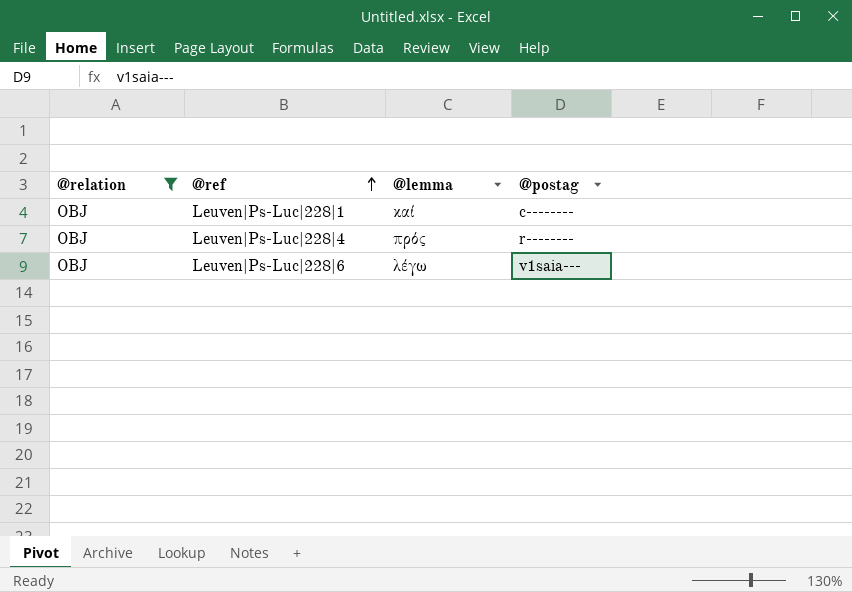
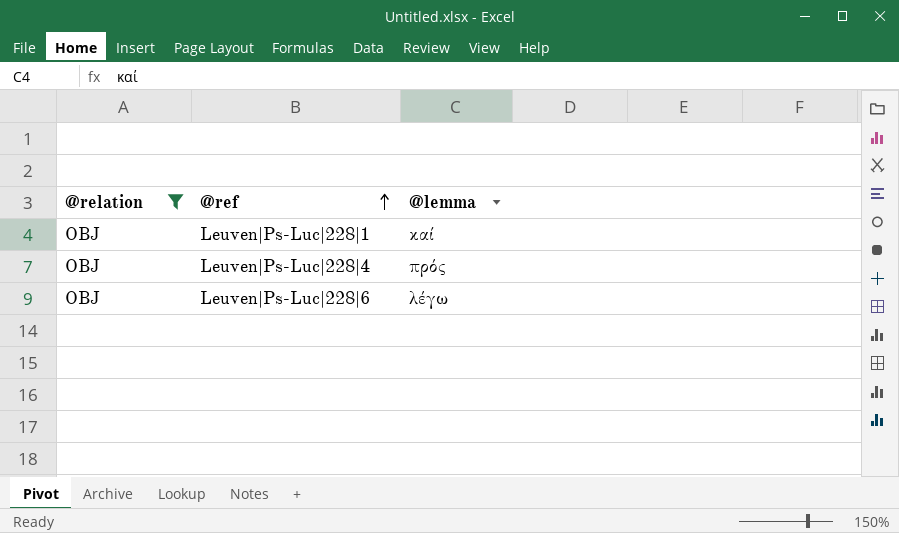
column @postag | position: 4 -> none

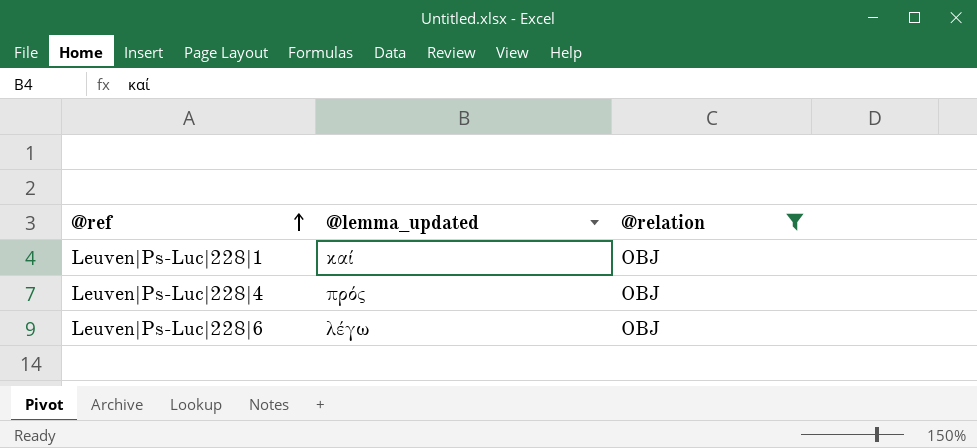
column name: @lemma -> @lemma_updated
column @relation | position: 1 -> 3

